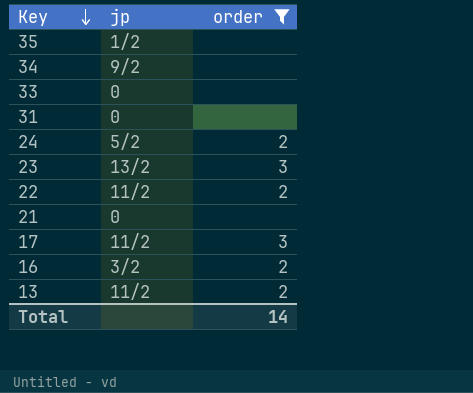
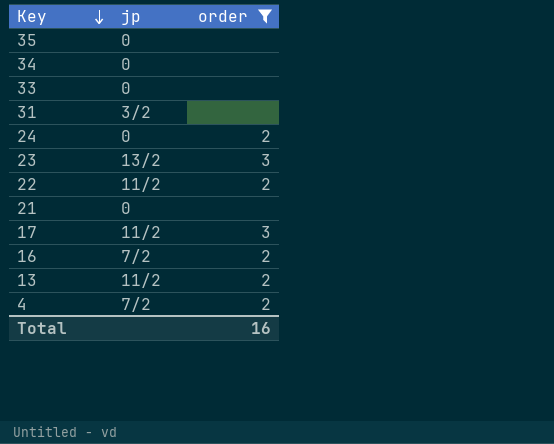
35 | jp: 1/2 -> 0
34 | jp: 9/2 -> 0
31 | jp: 0 -> 3/2
24 | jp: 5/2 -> 0
16 | jp: 3/2 -> 7/2
row 4: none -> 7/2 | 2
Total | order: 14 -> 16

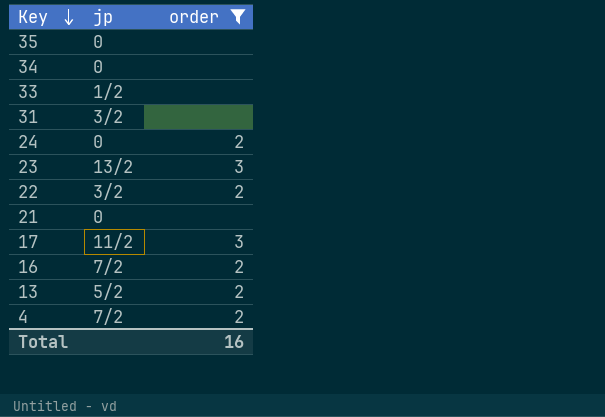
33 | jp: 0 -> 1/2
22 | jp: 11/2 -> 3/2
13 | jp: 11/2 -> 5/2

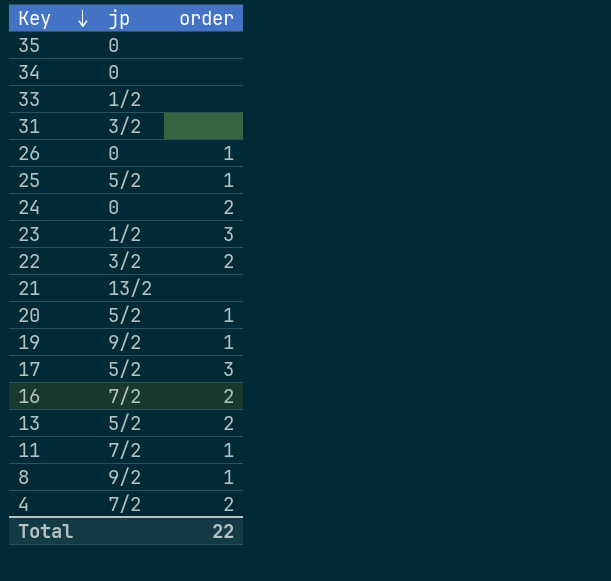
filter: order != 1 -> none
23 | jp: 13/2 -> 1/2
21 | jp: 0 -> 13/2
17 | jp: 11/2 -> 5/2
Total | order: 16 -> 22

